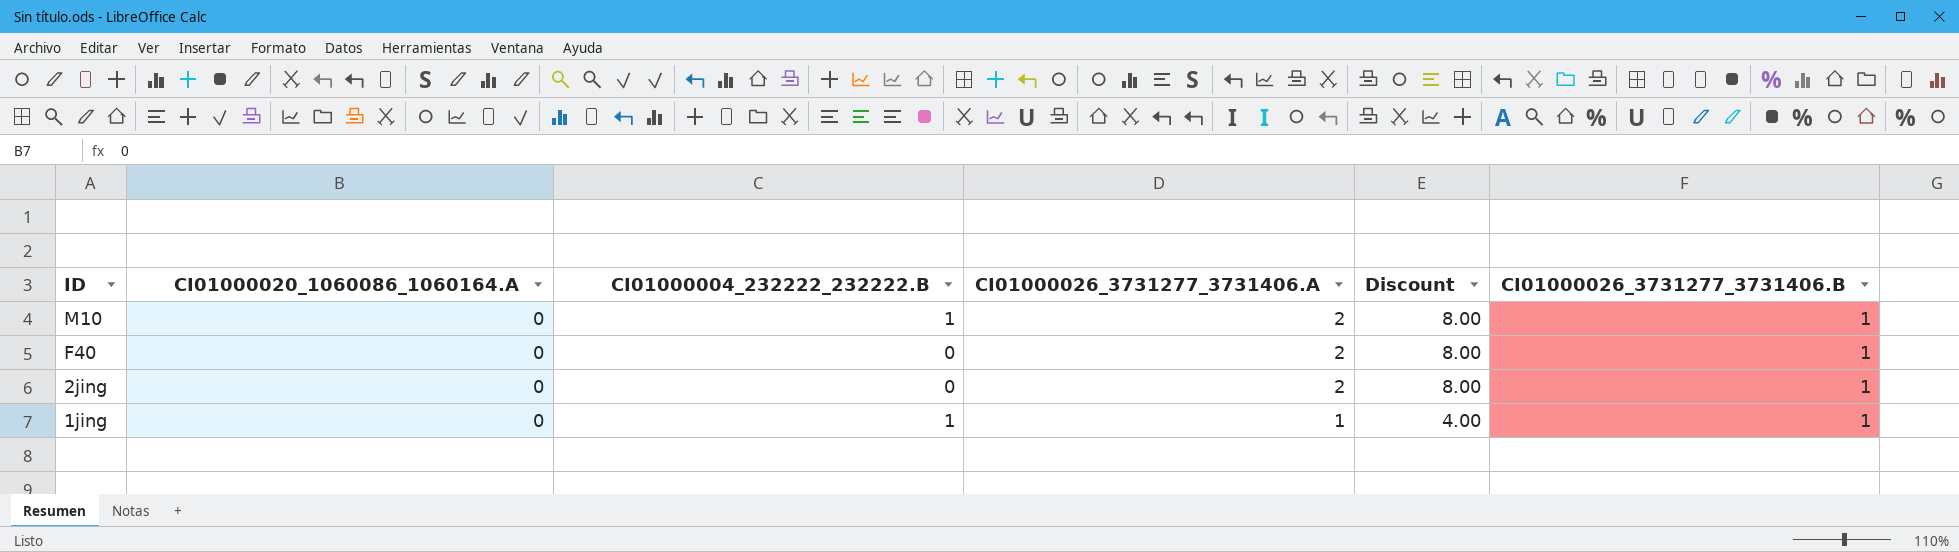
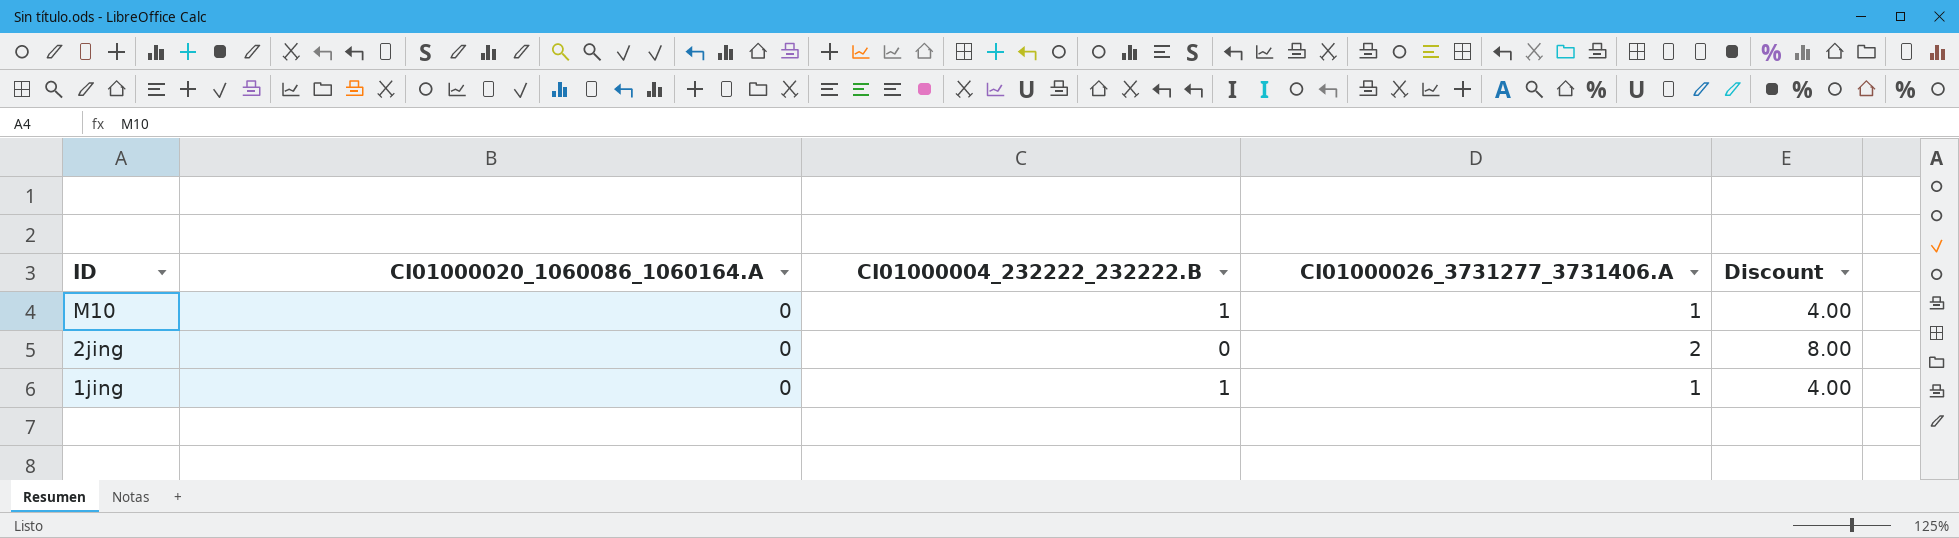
column CI01000026_3731277_3731406.B | position: 6 -> none
row F40: 0 | 0 | 2 | 8.00 | 1 -> none
M10 | CI01000026_3731277_3731406.A: 2 -> 1
M10 | Discount: 8.00 -> 4.00

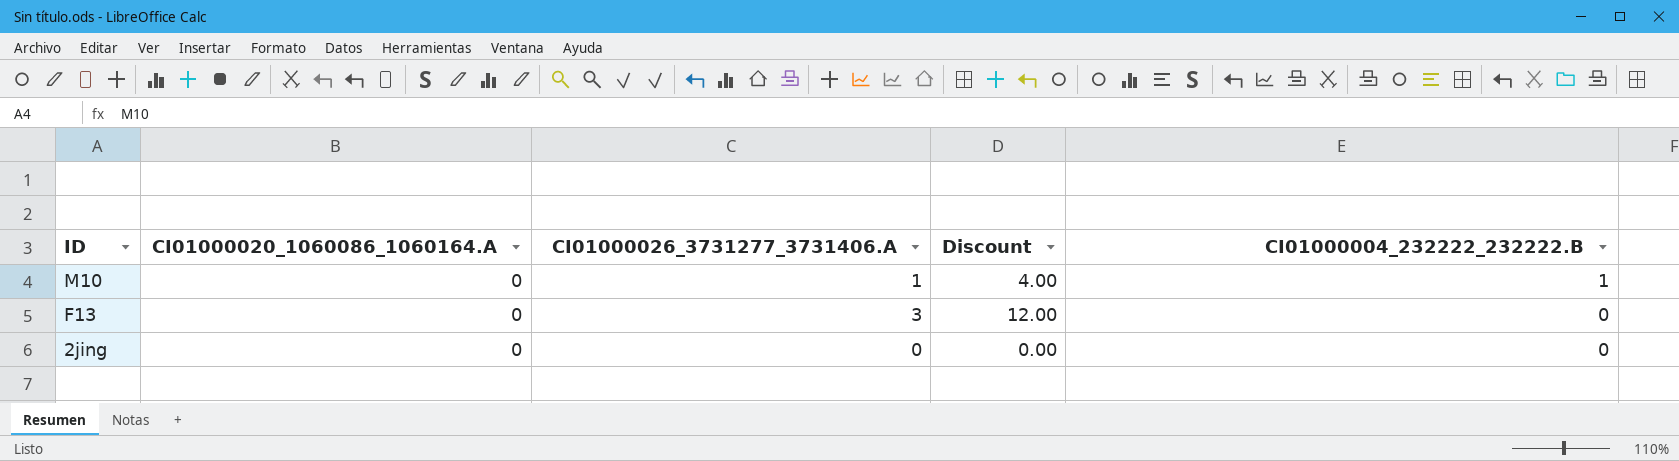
column CI01000004_232222_232222.B | position: 3 -> 5
row 1jing: 0 | 1 | 1 | 4.00 -> none
row F13: none -> 0 | 3 | 12.00 | 0
2jing | CI01000026_3731277_3731406.A: 2 -> 0
2jing | Discount: 8.00 -> 0.00

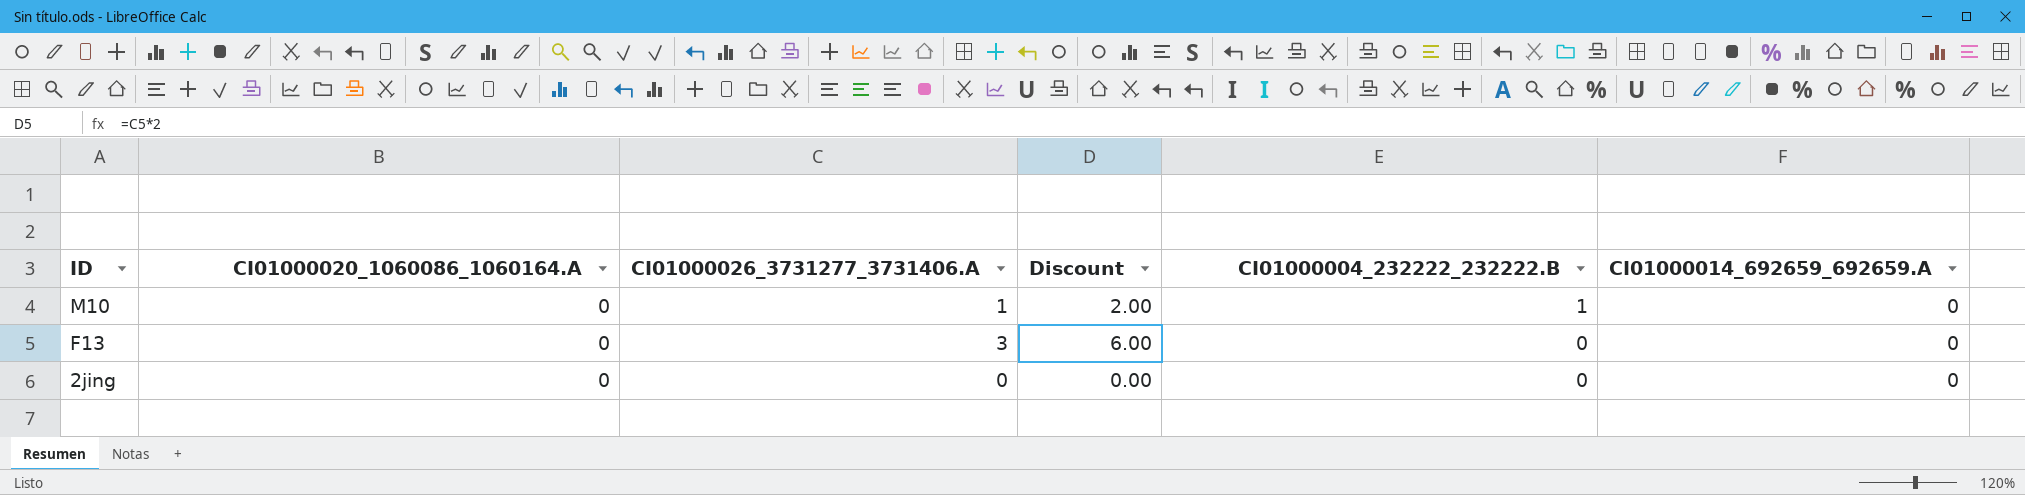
column Discount | formula: [CI01000026_3731277_3731406.A] * 4 -> [CI01000026_3731277_3731406.A] * 2
column CI01000014_692659_692659.A | position: none -> 6

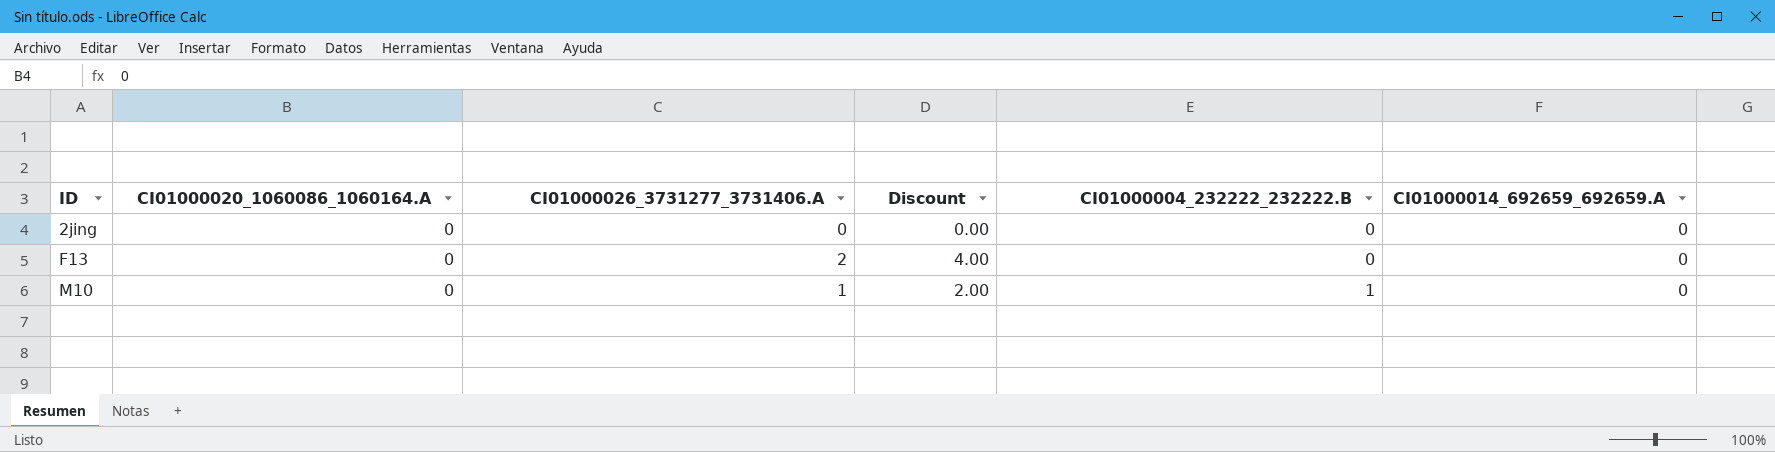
row order: ID descending -> ID ascending
F13 | CI01000026_3731277_3731406.A: 3 -> 2
F13 | Discount: 6.00 -> 4.00

